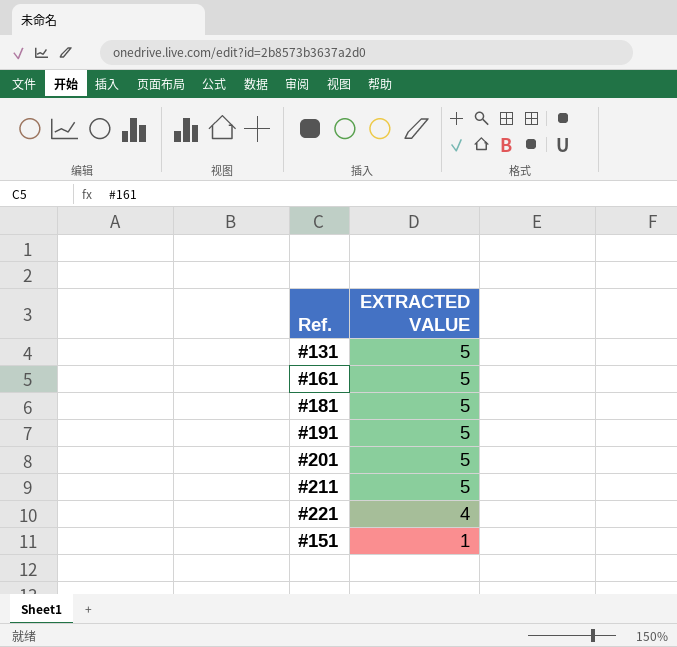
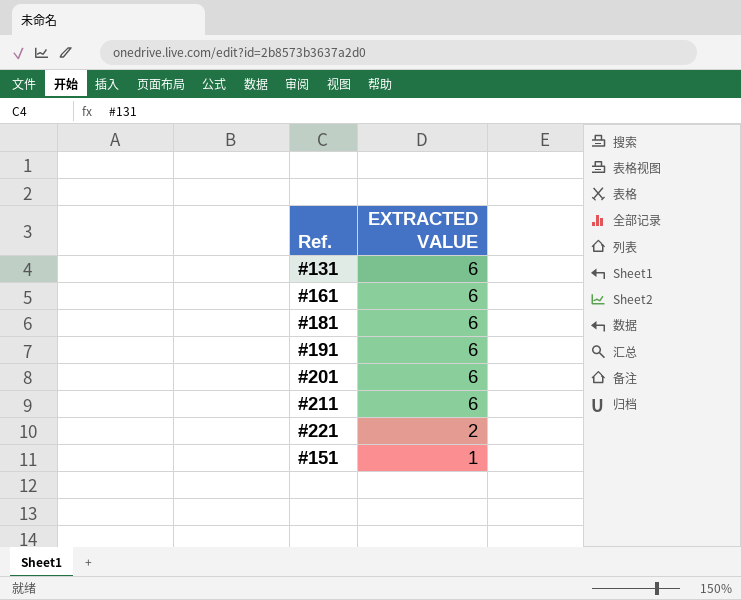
#131 | EXTRACTED VALUE: 5 -> 6
#161 | EXTRACTED VALUE: 5 -> 6
#181 | EXTRACTED VALUE: 5 -> 6
#191 | EXTRACTED VALUE: 5 -> 6
#201 | EXTRACTED VALUE: 5 -> 6
#211 | EXTRACTED VALUE: 5 -> 6
#221 | EXTRACTED VALUE: 4 -> 2

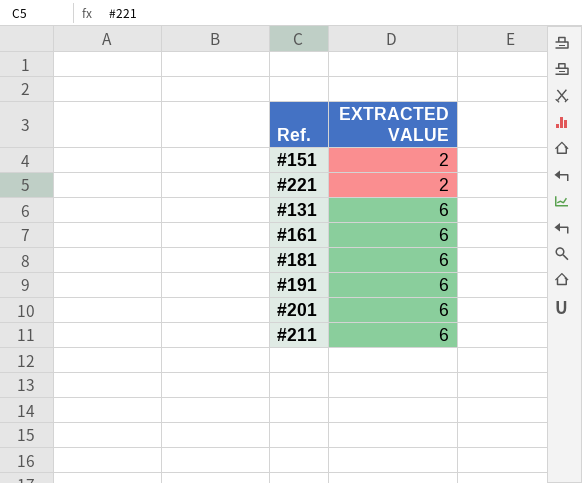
row order: EXTRACTED VALUE descending -> EXTRACTED VALUE ascending
#151 | EXTRACTED VALUE: 1 -> 2

